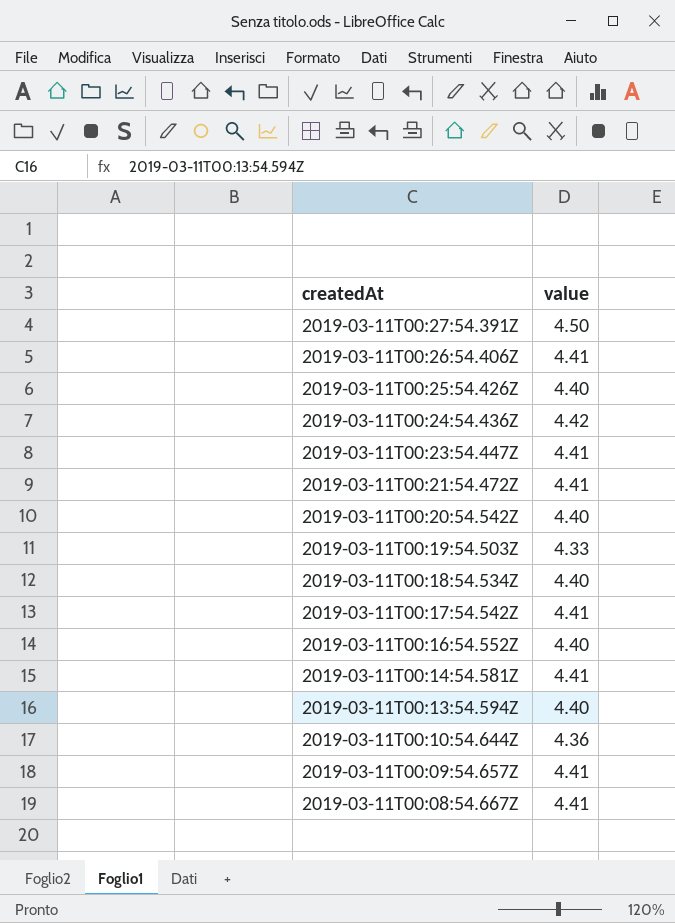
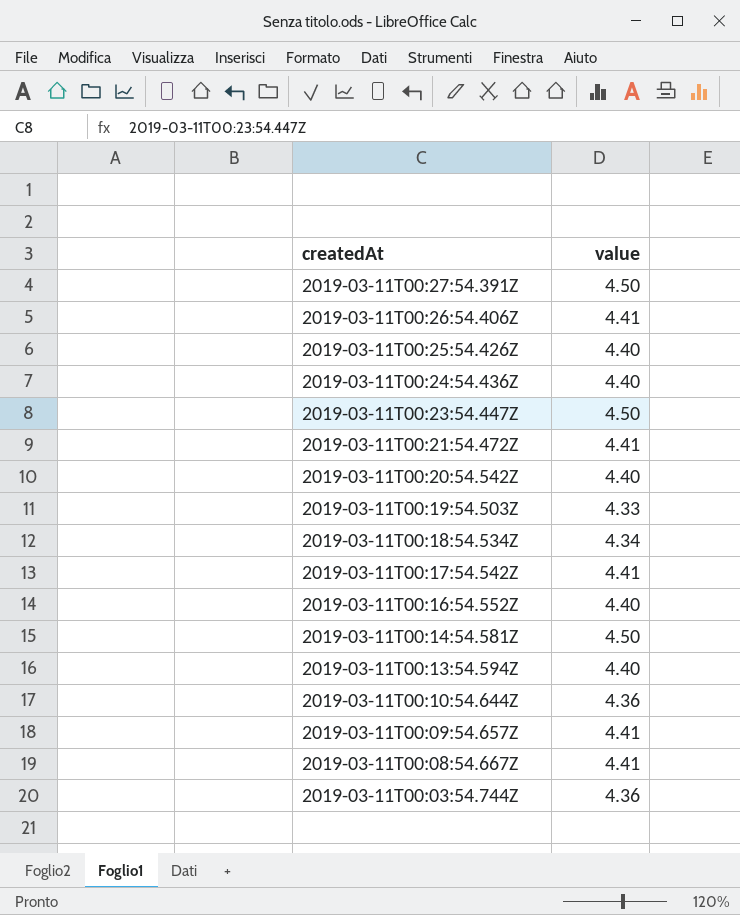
2019-03-11T00:24:54.436Z | value: 4.42 -> 4.40
2019-03-11T00:23:54.447Z | value: 4.41 -> 4.50
2019-03-11T00:18:54.534Z | value: 4.40 -> 4.34
2019-03-11T00:14:54.581Z | value: 4.41 -> 4.50
row 2019-03-11T00:03:54.744Z: none -> 4.36

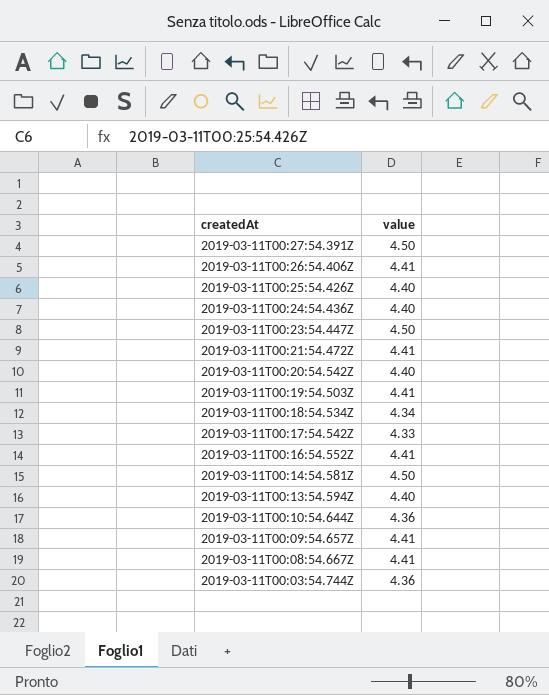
2019-03-11T00:19:54.503Z | value: 4.33 -> 4.41
2019-03-11T00:17:54.542Z | value: 4.41 -> 4.33
2019-03-11T00:16:54.552Z | value: 4.40 -> 4.41

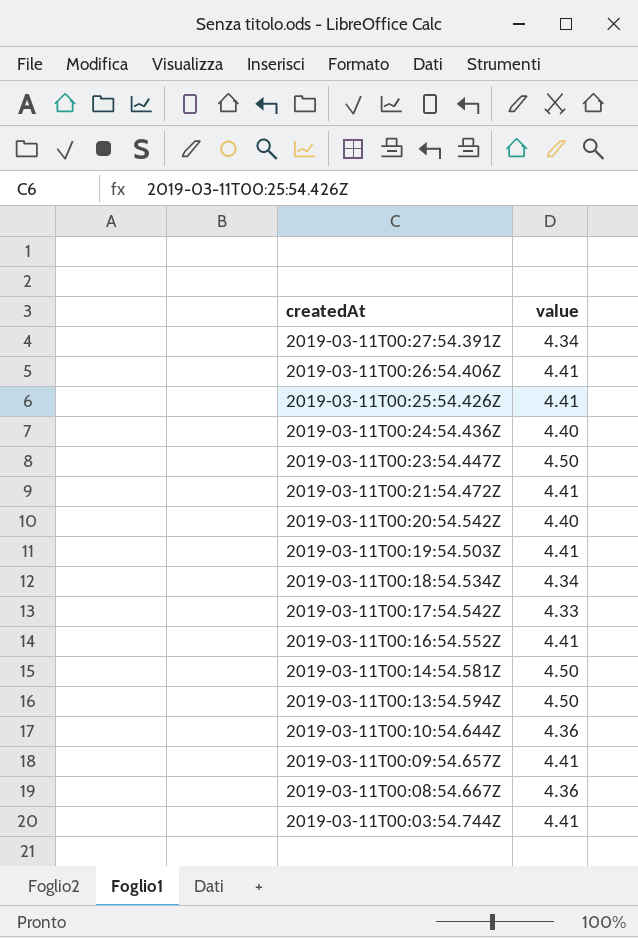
2019-03-11T00:27:54.391Z | value: 4.50 -> 4.34
2019-03-11T00:25:54.426Z | value: 4.40 -> 4.41
2019-03-11T00:13:54.594Z | value: 4.40 -> 4.50
2019-03-11T00:08:54.667Z | value: 4.41 -> 4.36
2019-03-11T00:03:54.744Z | value: 4.36 -> 4.41

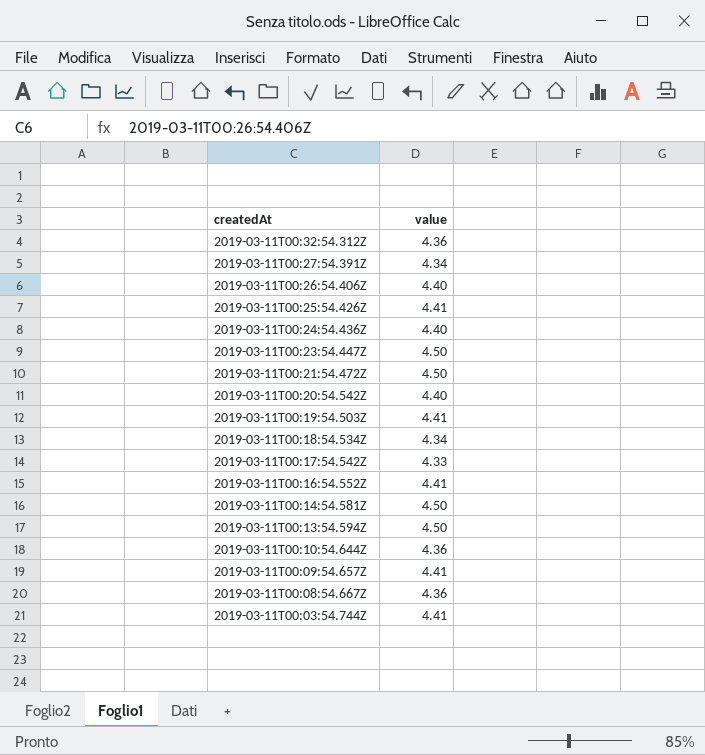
row 2019-03-11T00:32:54.312Z: none -> 4.36
2019-03-11T00:26:54.406Z | value: 4.41 -> 4.40
2019-03-11T00:21:54.472Z | value: 4.41 -> 4.50

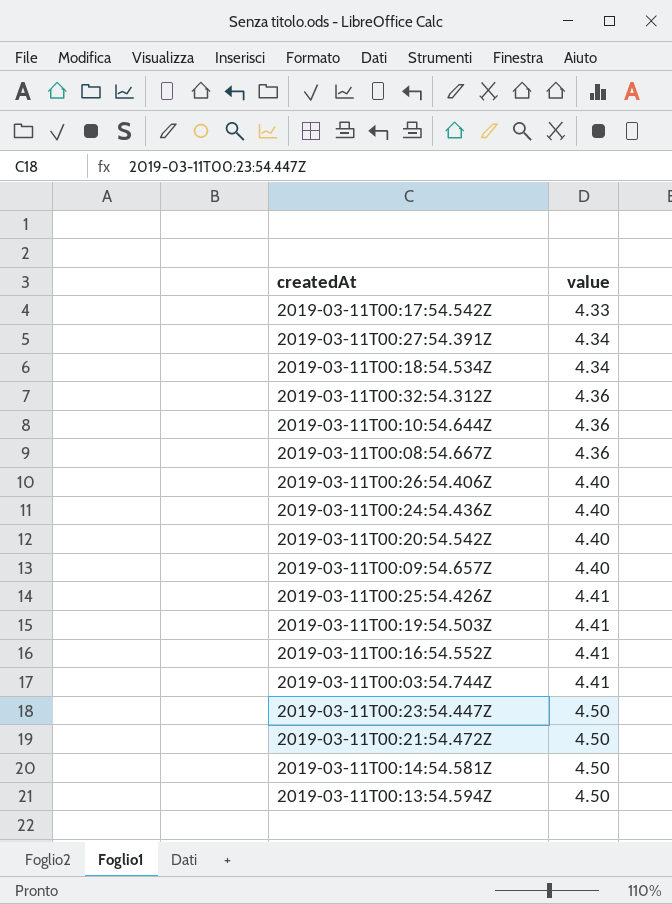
row order: createdAt descending -> value ascending
2019-03-11T00:09:54.657Z | value: 4.41 -> 4.40

